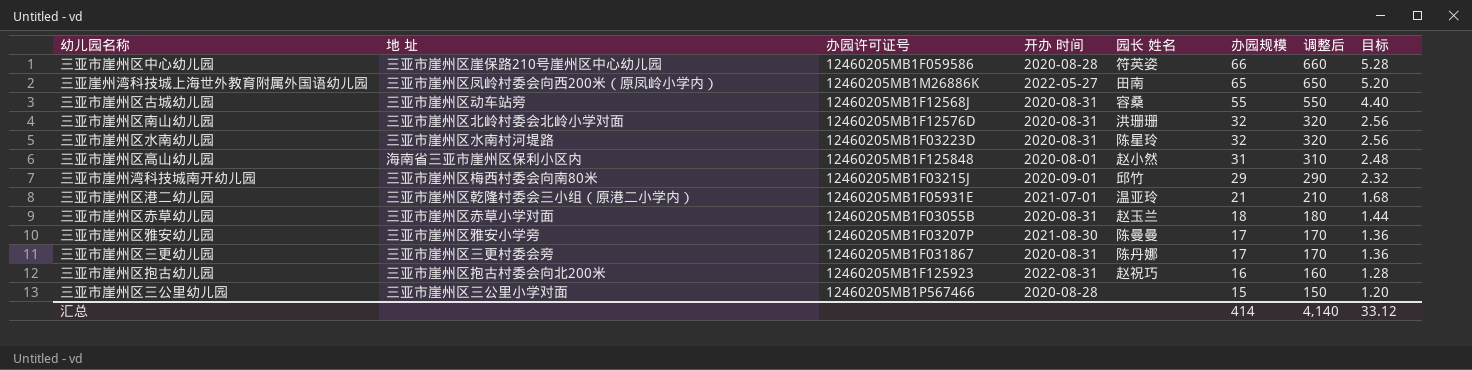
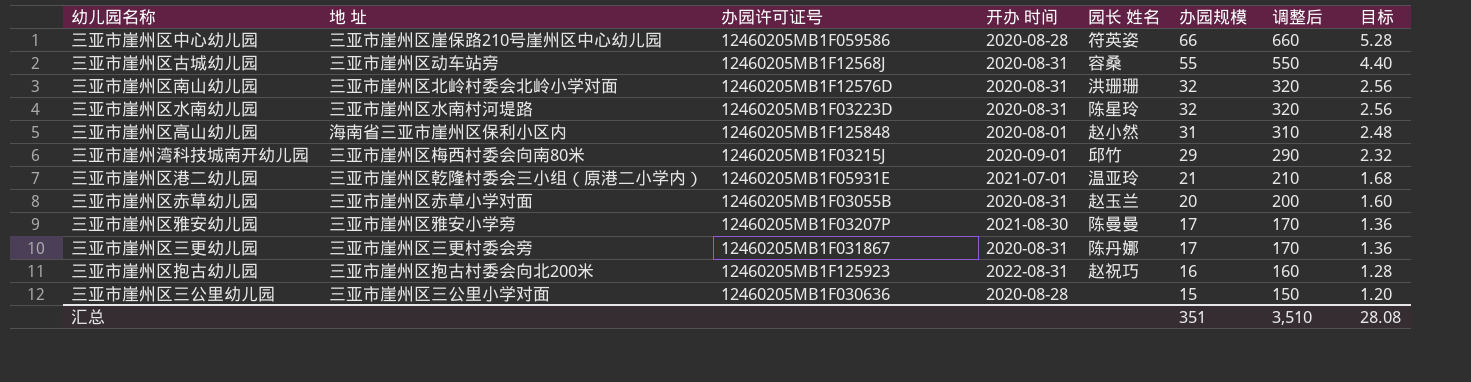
row 三亚崖州湾科技城上海世外教育附属外国语幼儿园: 三亚市崖州区凤岭村委会向西200米（原凤岭小学内） | 12460205MB1M26886K | 2022-05-27 | 田南 | 65 | 650 | 5.20 -> none
三亚市崖州区赤草幼儿园 | 办园规模: 18 -> 20
三亚市崖州区赤草幼儿园 | 调整后: 180 -> 200
三亚市崖州区赤草幼儿园 | 目标: 1.44 -> 1.60
三亚市崖州区三公里幼儿园 | 办园许可证号: 12460205MB1P567466 -> 12460205MB1F030636
汇总 | 办园规模: 414 -> 351
汇总 | 调整后: 4,140 -> 3,510
汇总 | 目标: 33.12 -> 28.08

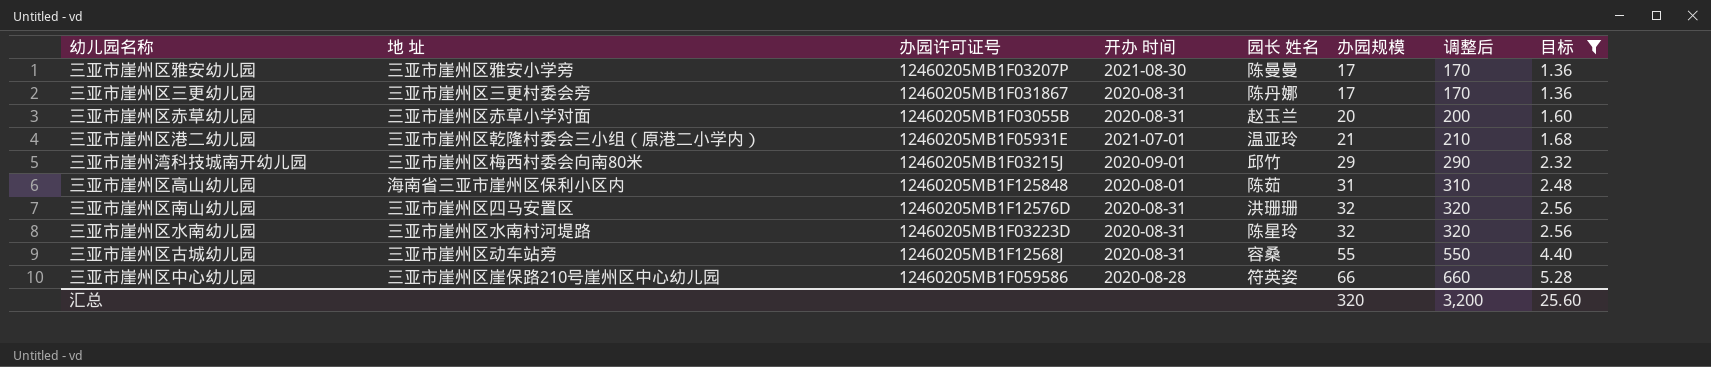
filter: none -> 目标 >= 1.36
row order: 办园规模 descending -> 办园规模 ascending
三亚市崖州区高山幼儿园 | 园长 姓名: 赵小然 -> 陈茹
三亚市崖州区南山幼儿园 | 地 址: 三亚市崖州区北岭村委会北岭小学对面 -> 三亚市崖州区四马安置区
汇总 | 办园规模: 351 -> 320
汇总 | 调整后: 3,510 -> 3,200
汇总 | 目标: 28.08 -> 25.60

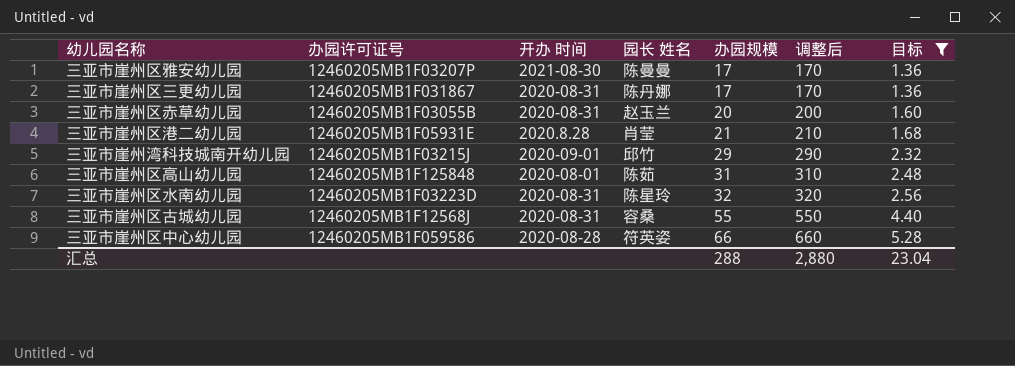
column 地 址 | position: 2 -> none
row 三亚市崖州区南山幼儿园: 三亚市崖州区四马安置区 | 12460205MB1F12576D | 2020-08-31 | 洪珊珊 | 32 | 320 | 2.56 -> none
三亚市崖州区港二幼儿园 | 开办 时间: 2021-07-01 -> 2020.8.28
三亚市崖州区港二幼儿园 | 园长 姓名: 温亚玲 -> 肖莹
汇总 | 办园规模: 320 -> 288
汇总 | 调整后: 3,200 -> 2,880
汇总 | 目标: 25.60 -> 23.04

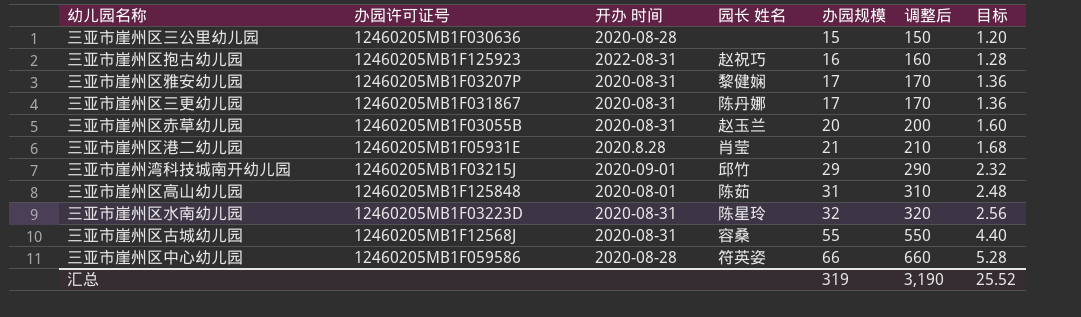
filter: 目标 >= 1.36 -> none
三亚市崖州区雅安幼儿园 | 开办 时间: 2021-08-30 -> 2020-08-31
三亚市崖州区雅安幼儿园 | 园长 姓名: 陈曼曼 -> 黎健娴
汇总 | 办园规模: 288 -> 319
汇总 | 调整后: 2,880 -> 3,190
汇总 | 目标: 23.04 -> 25.52

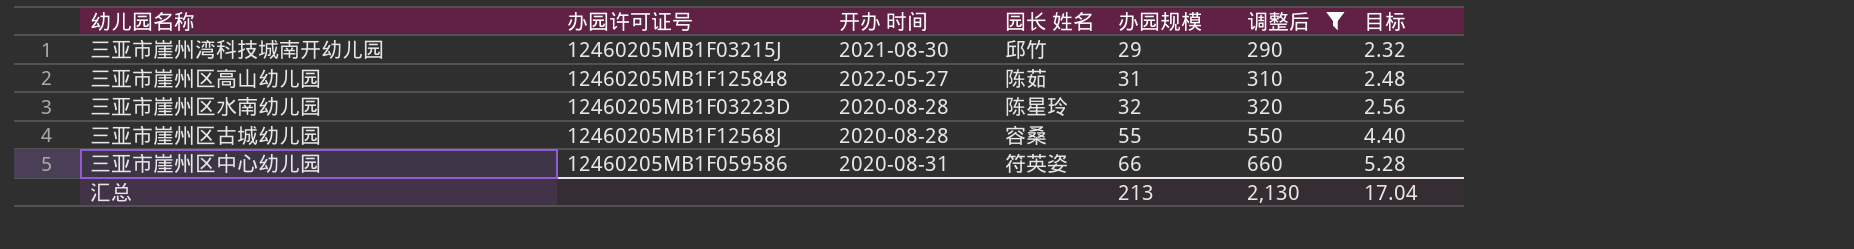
filter: none -> 调整后 >= 290
三亚市崖州湾科技城南开幼儿园 | 开办 时间: 2020-09-01 -> 2021-08-30
三亚市崖州区高山幼儿园 | 开办 时间: 2020-08-01 -> 2022-05-27
三亚市崖州区水南幼儿园 | 开办 时间: 2020-08-31 -> 2020-08-28
三亚市崖州区古城幼儿园 | 开办 时间: 2020-08-31 -> 2020-08-28
三亚市崖州区中心幼儿园 | 开办 时间: 2020-08-28 -> 2020-08-31
汇总 | 办园规模: 319 -> 213
汇总 | 调整后: 3,190 -> 2,130
汇总 | 目标: 25.52 -> 17.04

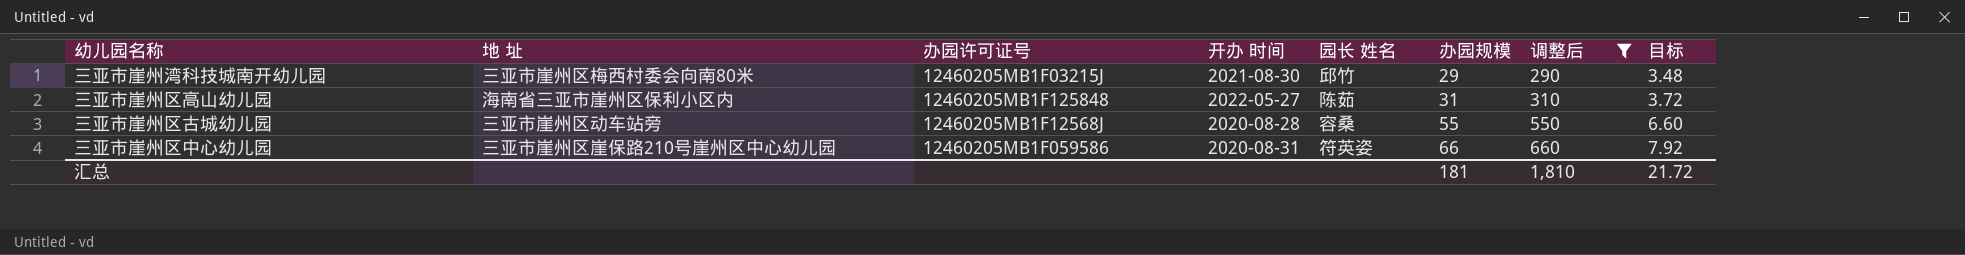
column 地 址 | position: none -> 2
column 目标 | formula: [办园规模] * 0.08 -> [办园规模] * 0.12
row 三亚市崖州区水南幼儿园: 12460205MB1F03223D | 2020-08-28 | 陈星玲 | 32 | 320 | 2.56 -> none
汇总 | 办园规模: 213 -> 181
汇总 | 调整后: 2,130 -> 1,810
汇总 | 目标: 17.04 -> 21.72

